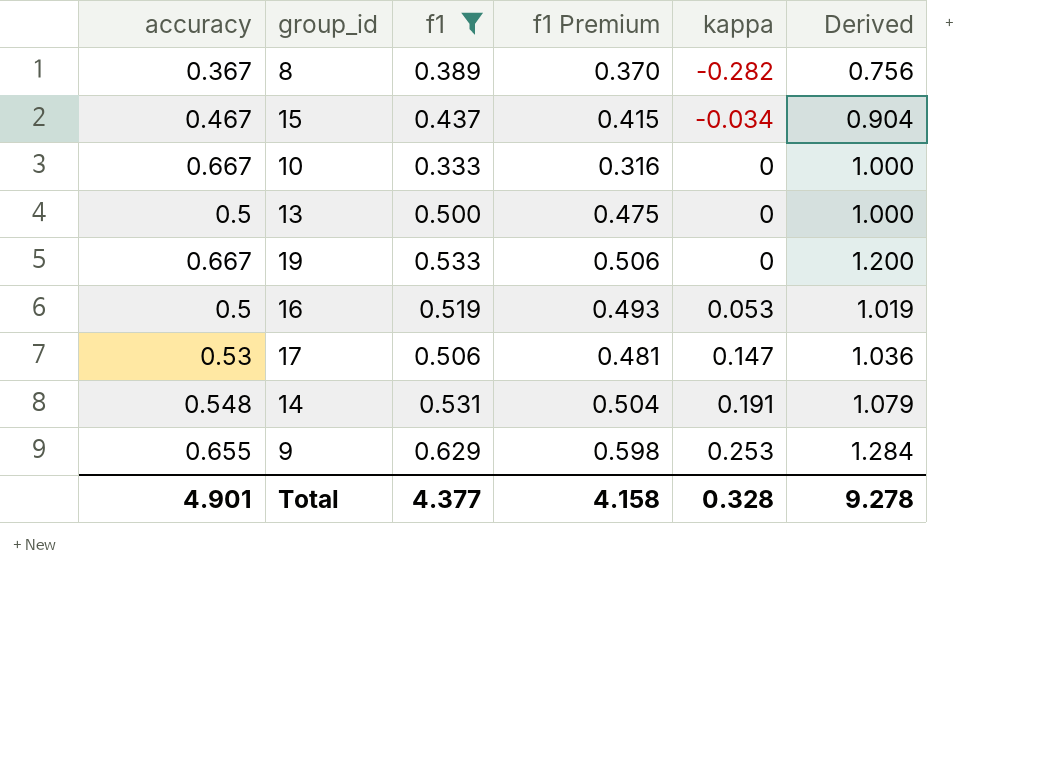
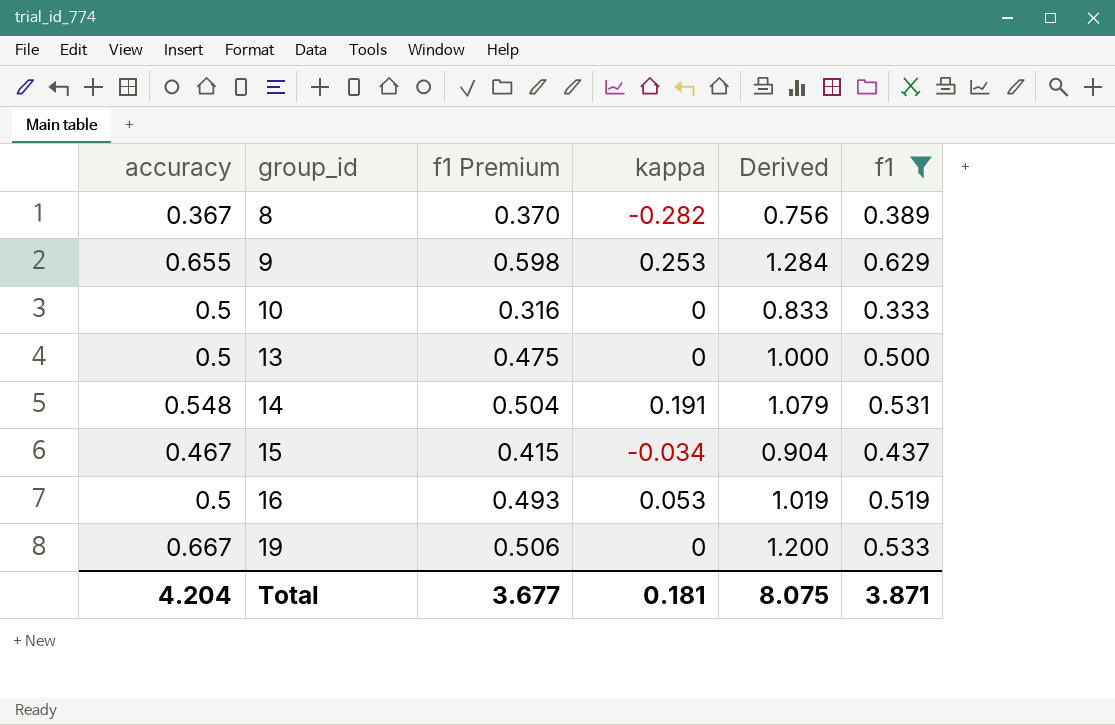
row order: kappa ascending -> group_id ascending
column f1 | position: 3 -> 6
row 17: 0.53 | 0.506 | 0.481 | 0.147 | 1.036 -> none
10 | accuracy: 0.667 -> 0.5
10 | Derived: 1.000 -> 0.833
Total | accuracy: 4.901 -> 4.204
Total | f1 Premium: 4.158 -> 3.677
Total | kappa: 0.328 -> 0.181
Total | Derived: 9.278 -> 8.075
Total | f1: 4.377 -> 3.871

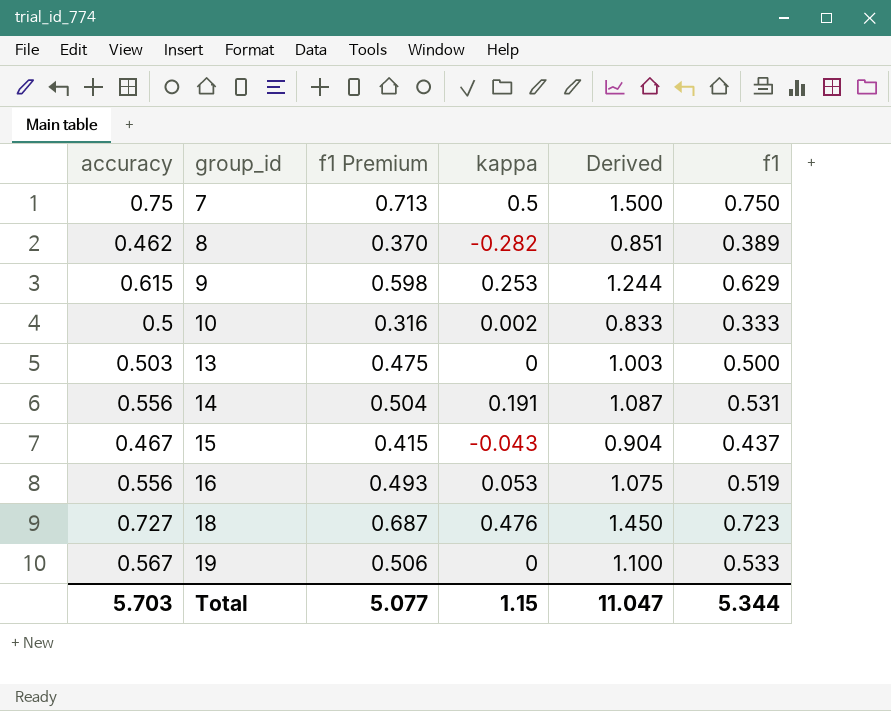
filter: f1 <= 0.629 -> none
8 | accuracy: 0.367 -> 0.462
8 | Derived: 0.756 -> 0.851
9 | accuracy: 0.655 -> 0.615
9 | Derived: 1.284 -> 1.244
10 | kappa: 0 -> 0.002
13 | accuracy: 0.5 -> 0.503
13 | Derived: 1.000 -> 1.003
14 | accuracy: 0.548 -> 0.556
14 | Derived: 1.079 -> 1.087
15 | kappa: -0.034 -> -0.043
16 | accuracy: 0.5 -> 0.556
16 | Derived: 1.019 -> 1.075
19 | accuracy: 0.667 -> 0.567
19 | Derived: 1.200 -> 1.100
Total | accuracy: 4.204 -> 5.703
Total | f1 Premium: 3.677 -> 5.077
Total | kappa: 0.181 -> 1.15
Total | Derived: 8.075 -> 11.047
Total | f1: 3.871 -> 5.344

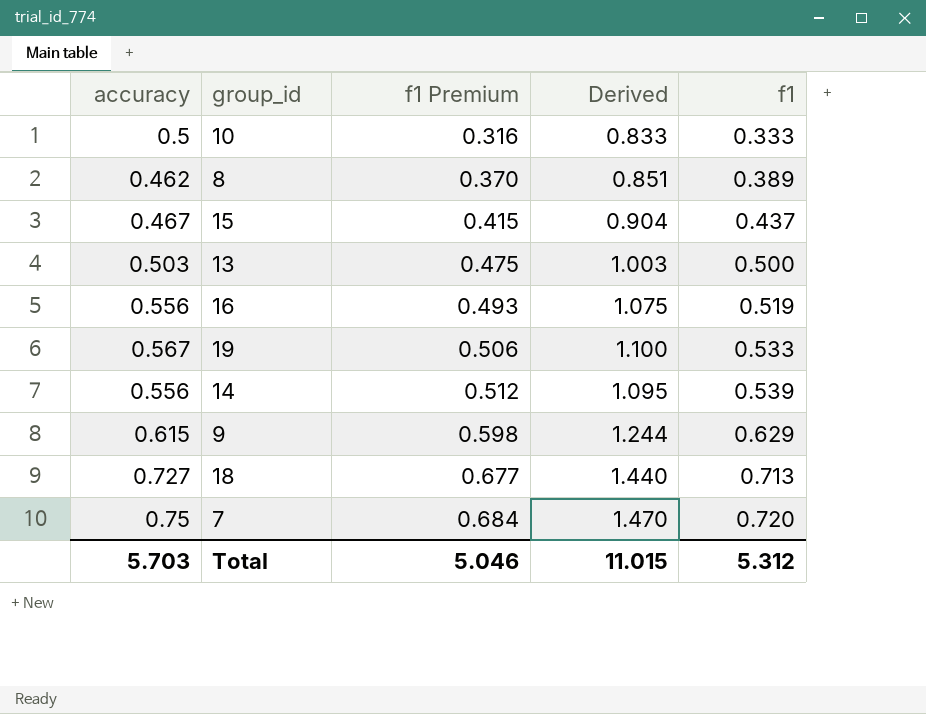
row order: group_id ascending -> f1 Premium ascending
column kappa | position: 4 -> none
14 | f1 Premium: 0.504 -> 0.512
14 | Derived: 1.087 -> 1.095
14 | f1: 0.531 -> 0.539
18 | f1 Premium: 0.687 -> 0.677
18 | Derived: 1.450 -> 1.440
18 | f1: 0.723 -> 0.713
7 | f1 Premium: 0.713 -> 0.684
7 | Derived: 1.500 -> 1.470
7 | f1: 0.750 -> 0.720
Total | f1 Premium: 5.077 -> 5.046
Total | Derived: 11.047 -> 11.015
Total | f1: 5.344 -> 5.312

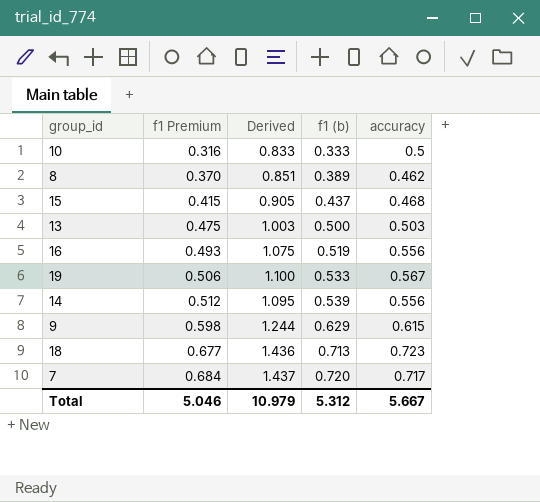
column name: f1 -> f1 (b)
column accuracy | position: 1 -> 5
15 | Derived: 0.904 -> 0.905
15 | accuracy: 0.467 -> 0.468
18 | Derived: 1.440 -> 1.436
18 | accuracy: 0.727 -> 0.723
7 | Derived: 1.470 -> 1.437
7 | accuracy: 0.75 -> 0.717
Total | Derived: 11.015 -> 10.979
Total | accuracy: 5.703 -> 5.667

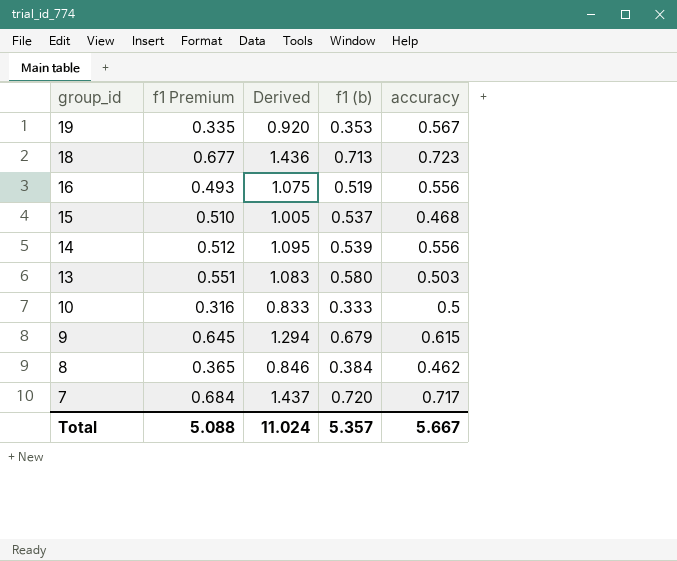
row order: f1 Premium ascending -> group_id descending
19 | f1 Premium: 0.506 -> 0.335
19 | Derived: 1.100 -> 0.920
19 | f1 (b): 0.533 -> 0.353
15 | f1 Premium: 0.415 -> 0.510
15 | Derived: 0.905 -> 1.005
15 | f1 (b): 0.437 -> 0.537
13 | f1 Premium: 0.475 -> 0.551
13 | Derived: 1.003 -> 1.083
13 | f1 (b): 0.500 -> 0.580
9 | f1 Premium: 0.598 -> 0.645
9 | Derived: 1.244 -> 1.294
9 | f1 (b): 0.629 -> 0.679
8 | f1 Premium: 0.370 -> 0.365
8 | Derived: 0.851 -> 0.846
8 | f1 (b): 0.389 -> 0.384
Total | f1 Premium: 5.046 -> 5.088
Total | Derived: 10.979 -> 11.024
Total | f1 (b): 5.312 -> 5.357

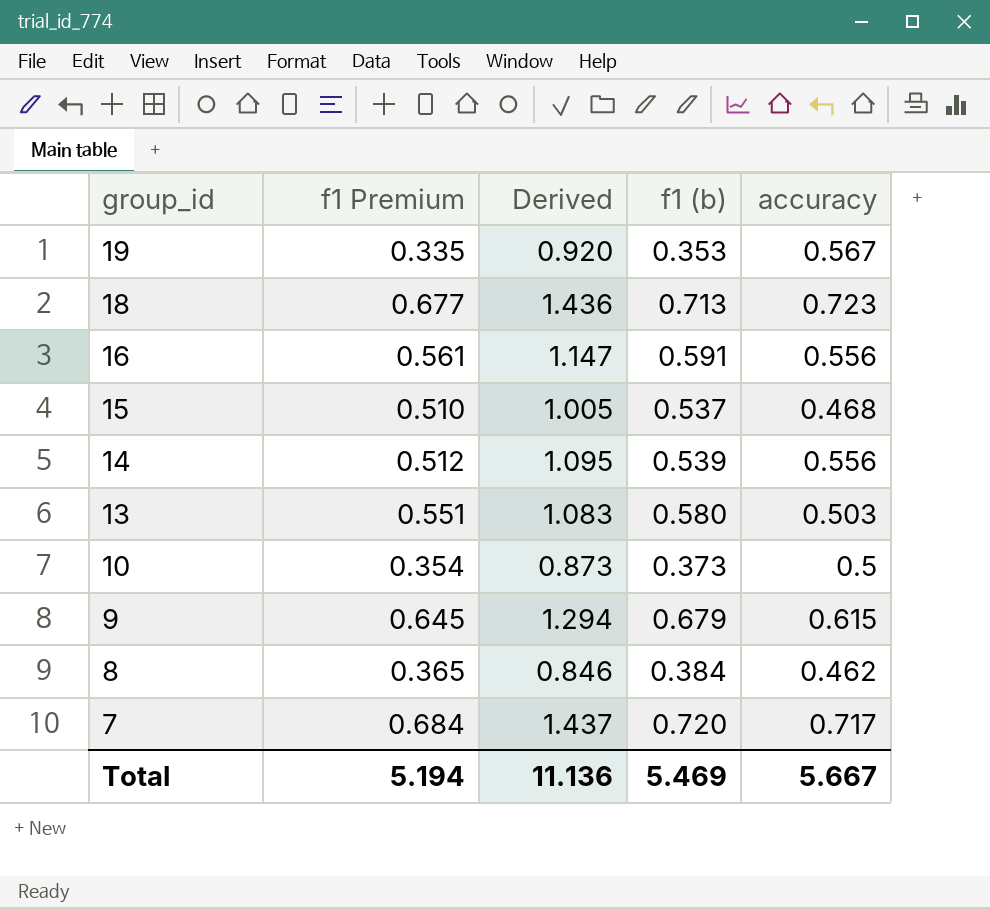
16 | f1 Premium: 0.493 -> 0.561
16 | Derived: 1.075 -> 1.147
16 | f1 (b): 0.519 -> 0.591
10 | f1 Premium: 0.316 -> 0.354
10 | Derived: 0.833 -> 0.873
10 | f1 (b): 0.333 -> 0.373
Total | f1 Premium: 5.088 -> 5.194
Total | Derived: 11.024 -> 11.136
Total | f1 (b): 5.357 -> 5.469

